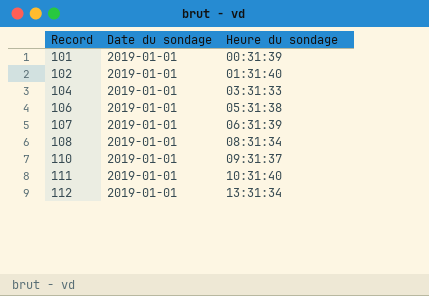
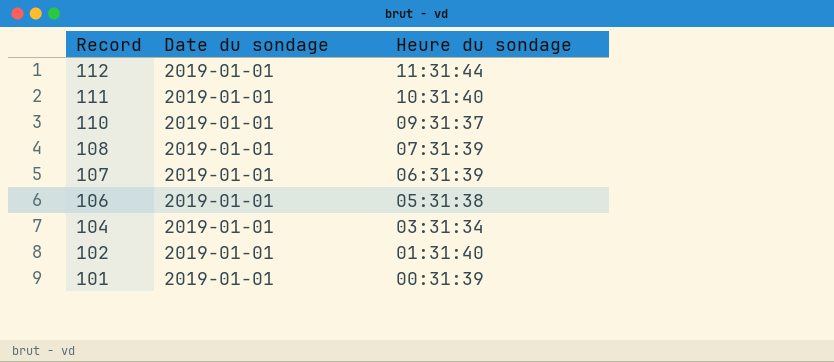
row order: Record ascending -> Record descending
112 | Heure du sondage: 13:31:34 -> 11:31:44
108 | Heure du sondage: 08:31:34 -> 07:31:39
104 | Heure du sondage: 03:31:33 -> 03:31:34

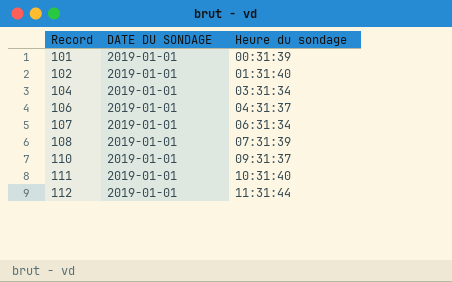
row order: Record descending -> Record ascending
column name: Date du sondage -> DATE DU SONDAGE
106 | Heure du sondage: 05:31:38 -> 04:31:37
107 | Heure du sondage: 06:31:39 -> 06:31:34

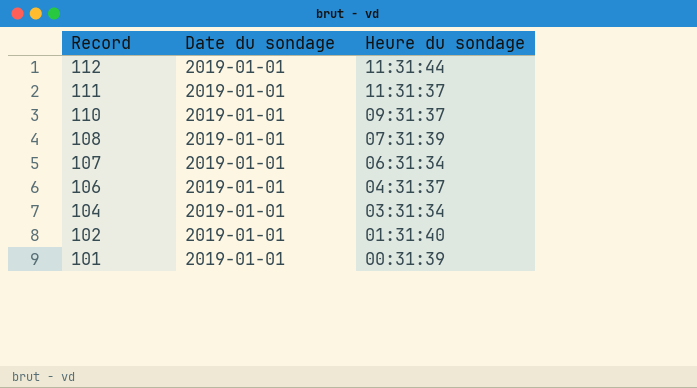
row order: Record ascending -> Record descending
column name: DATE DU SONDAGE -> Date du sondage
111 | Heure du sondage: 10:31:40 -> 11:31:37

